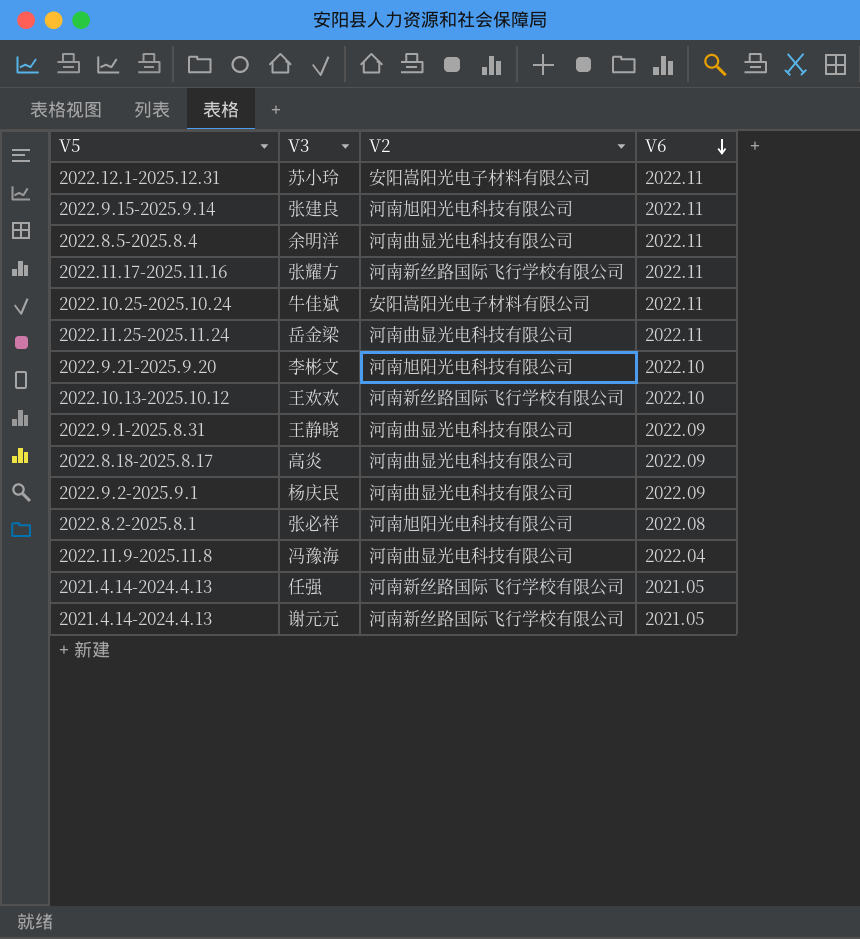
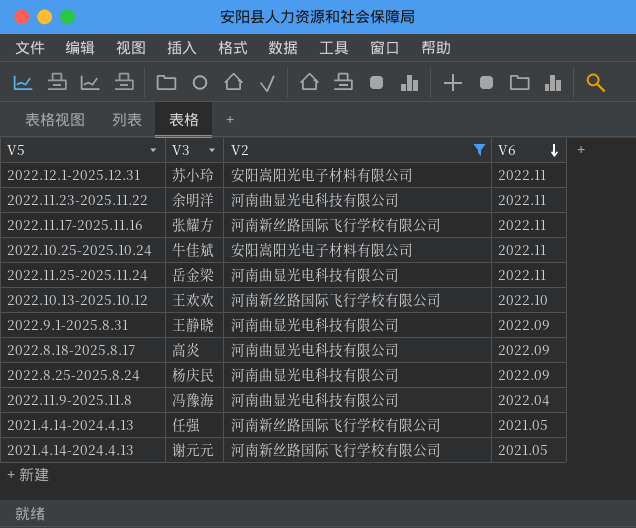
filter: none -> V2 != 河南旭阳光电科技有限公司
余明洋 | V5: 2022.8.5-2025.8.4 -> 2022.11.23-2025.11.22
杨庆民 | V5: 2022.9.2-2025.9.1 -> 2022.8.25-2025.8.24

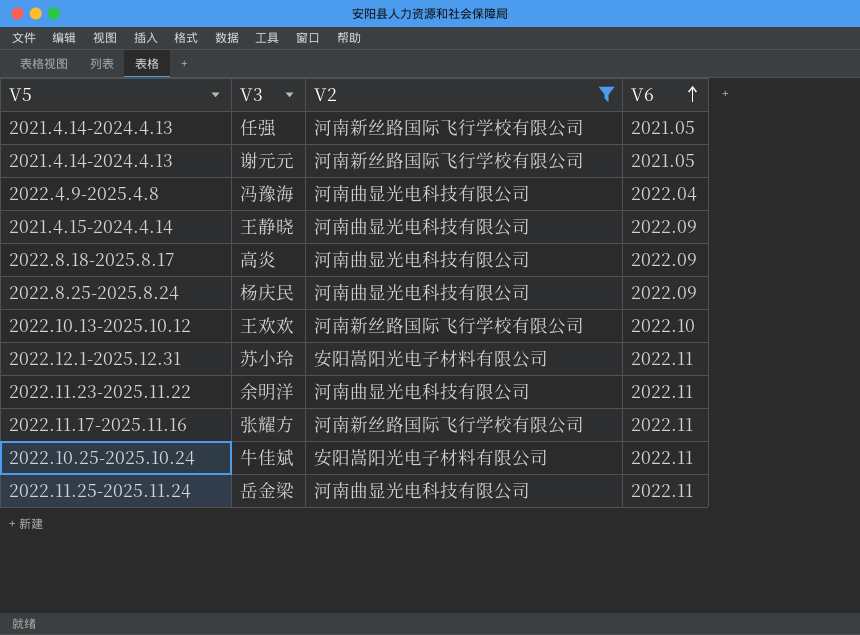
row order: V6 descending -> V6 ascending
冯豫海 | V5: 2022.11.9-2025.11.8 -> 2022.4.9-2025.4.8
王静晓 | V5: 2022.9.1-2025.8.31 -> 2021.4.15-2024.4.14

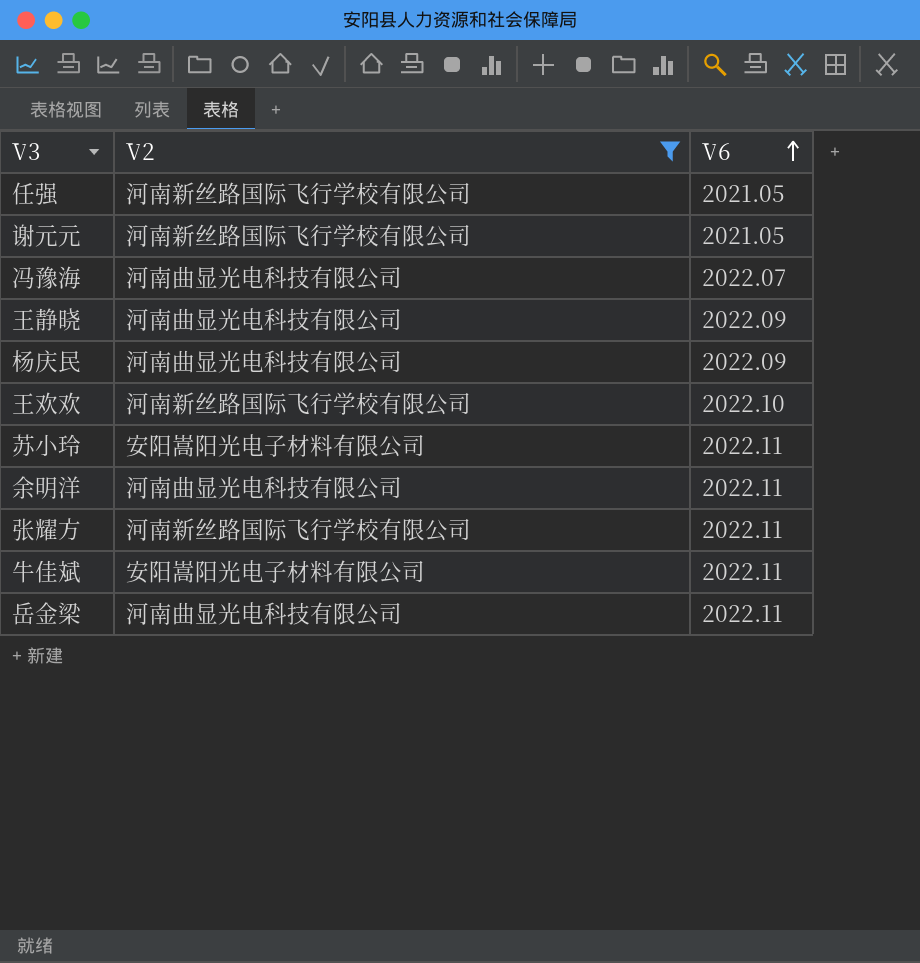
column V5 | position: 1 -> none
row 高炎: 2022.8.18-2025.8.17 | 河南曲显光电科技有限公司 | 2022.09 -> none
冯豫海 | V6: 2022.04 -> 2022.07

